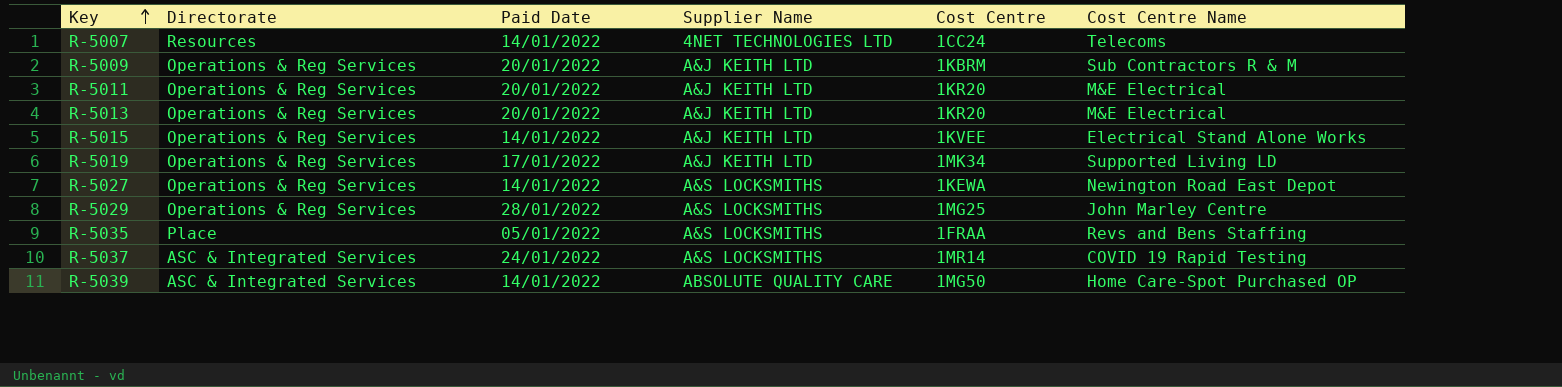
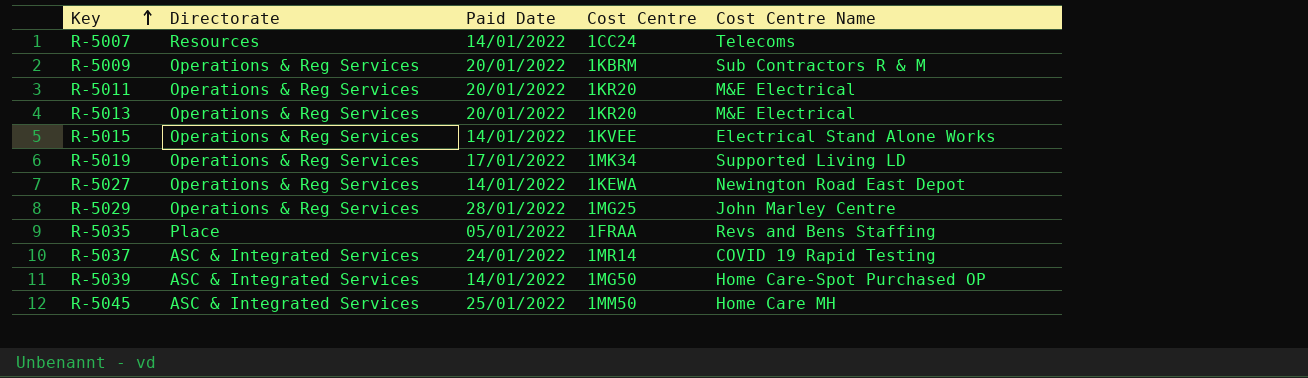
column Supplier Name | position: 4 -> none
row R-5045: none -> ASC & Integrated Services | 25/01/2022 | 1MM50 | Home Care MH

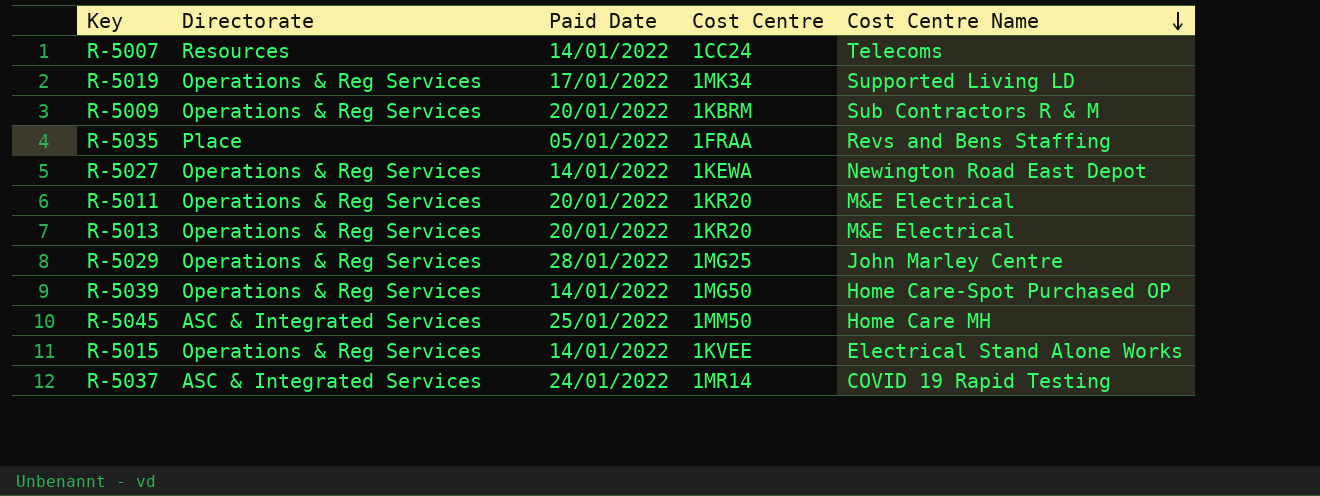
row order: Key ascending -> Cost Centre Name descending
R-5039 | Directorate: ASC & Integrated Services -> Operations & Reg Services

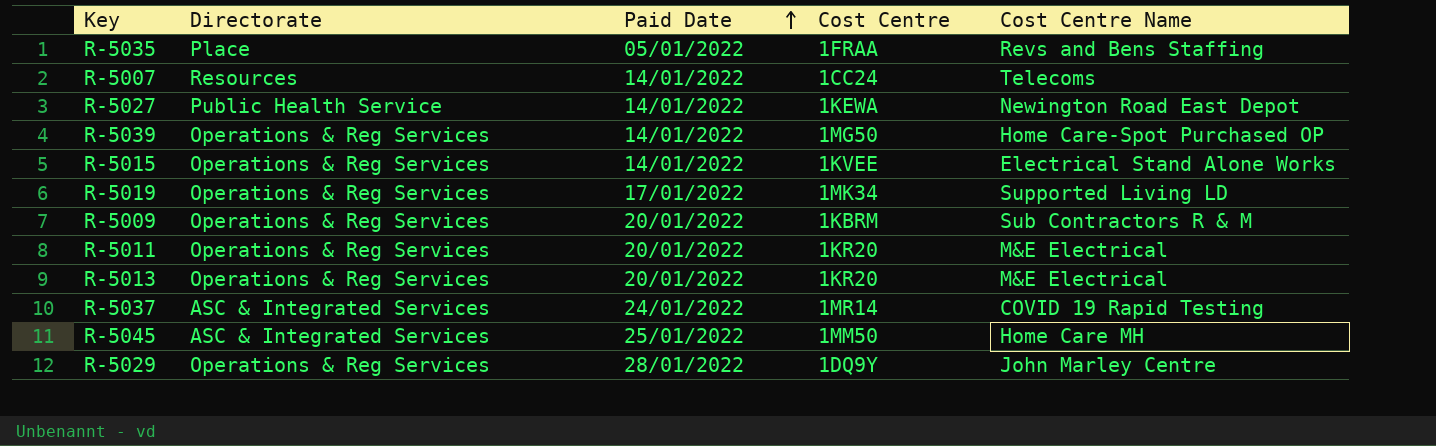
row order: Cost Centre Name descending -> Paid Date ascending
R-5027 | Directorate: Operations & Reg Services -> Public Health Service
R-5029 | Cost Centre: 1MG25 -> 1DQ9Y

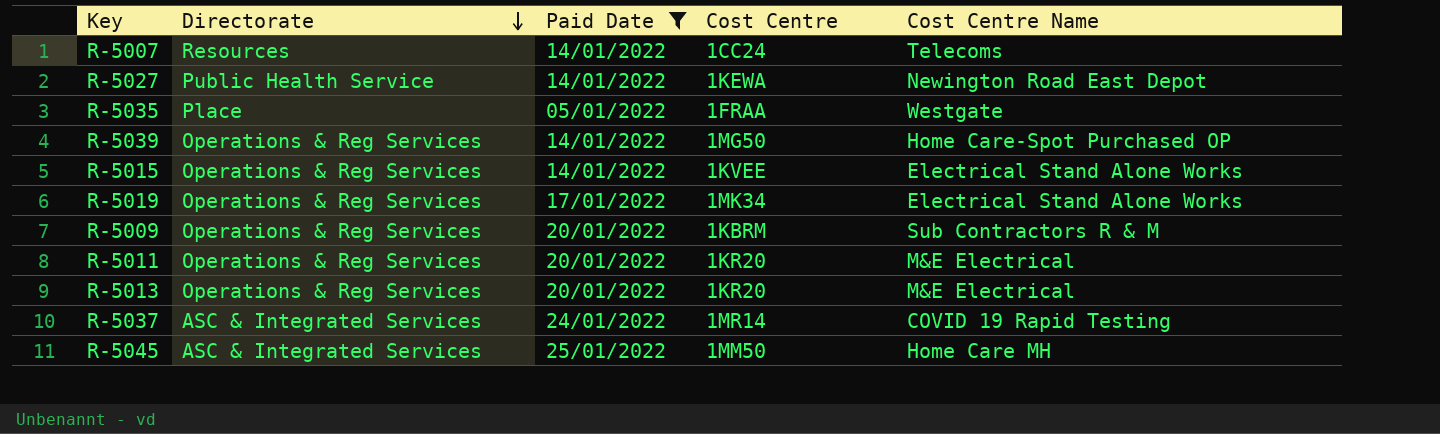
filter: none -> Paid Date != 28/01/2022
row order: Paid Date ascending -> Directorate descending
R-5035 | Cost Centre Name: Revs and Bens Staffing -> Westgate
R-5019 | Cost Centre Name: Supported Living LD -> Electrical Stand Alone Works

